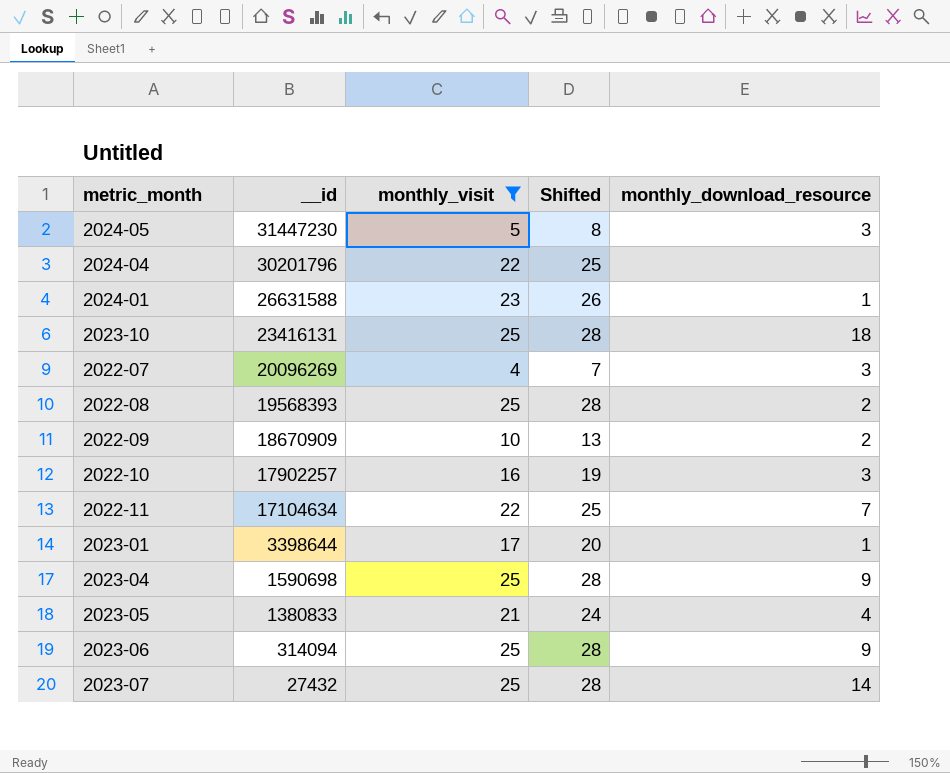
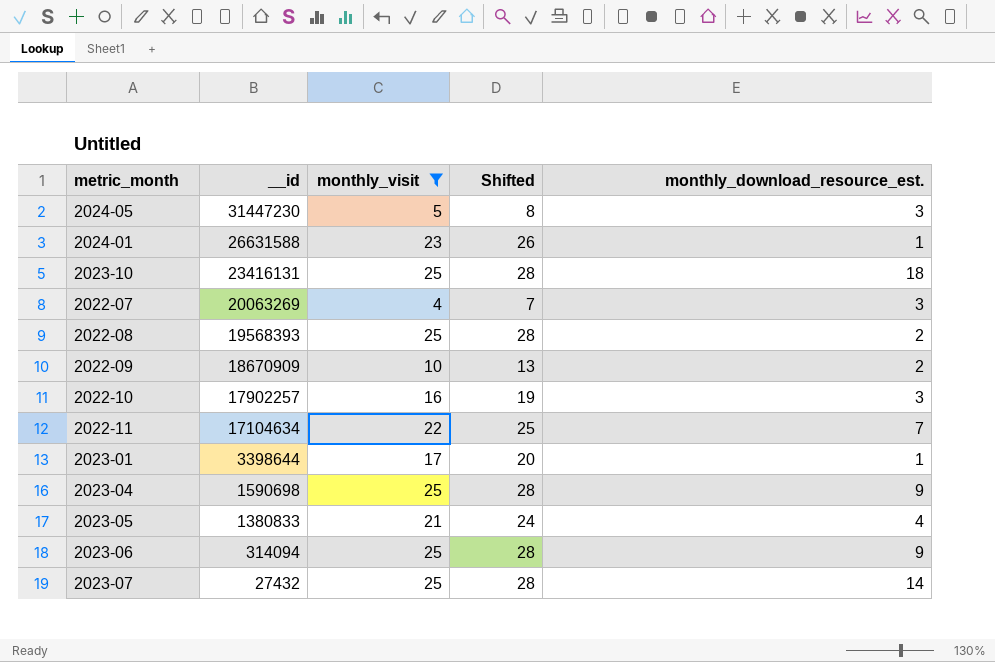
column name: monthly_download_resource -> monthly_download_resource_est.
row 2024-04: 30201796 | 22 | 25 | none -> none
2022-07 | __id: 20096269 -> 20063269

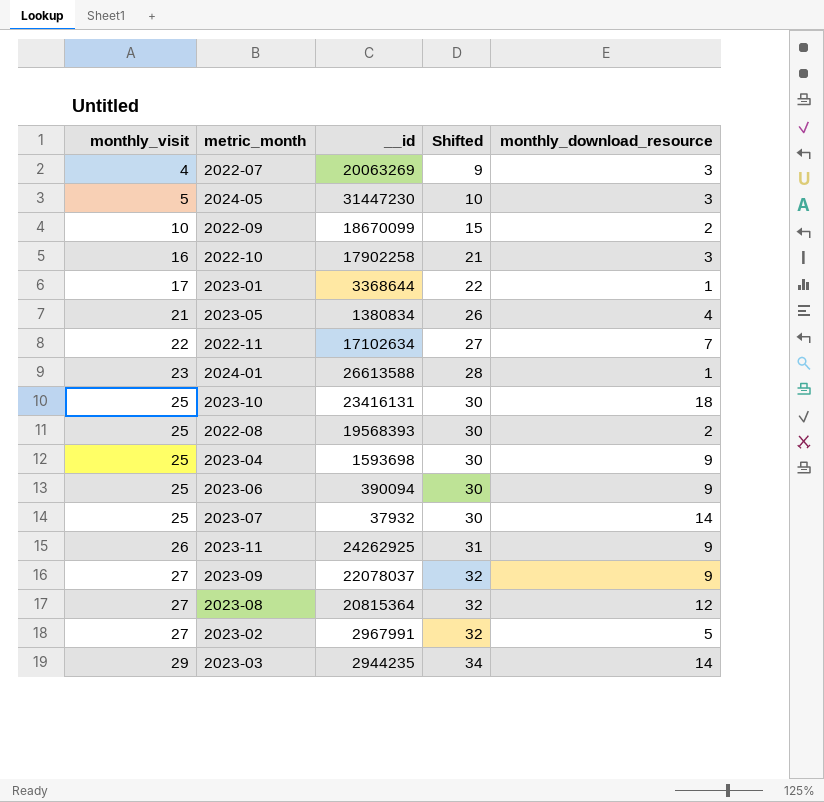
filter: monthly_visit <= 25 -> none
row order: __id descending -> monthly_visit ascending
column monthly_visit | position: 3 -> 1
column Shifted | formula: [monthly_visit] + 3 -> [monthly_visit] + 5
column name: monthly_download_resource_est. -> monthly_download_resource
2022-09 | __id: 18670909 -> 18670099
2022-10 | __id: 17902257 -> 17902258
2023-01 | __id: 3398644 -> 3368644
2023-05 | __id: 1380833 -> 1380834
2022-11 | __id: 17104634 -> 17102634
2024-01 | __id: 26631588 -> 26613588
2023-04 | __id: 1590698 -> 1593698
2023-06 | __id: 314094 -> 390094
2023-07 | __id: 27432 -> 37932

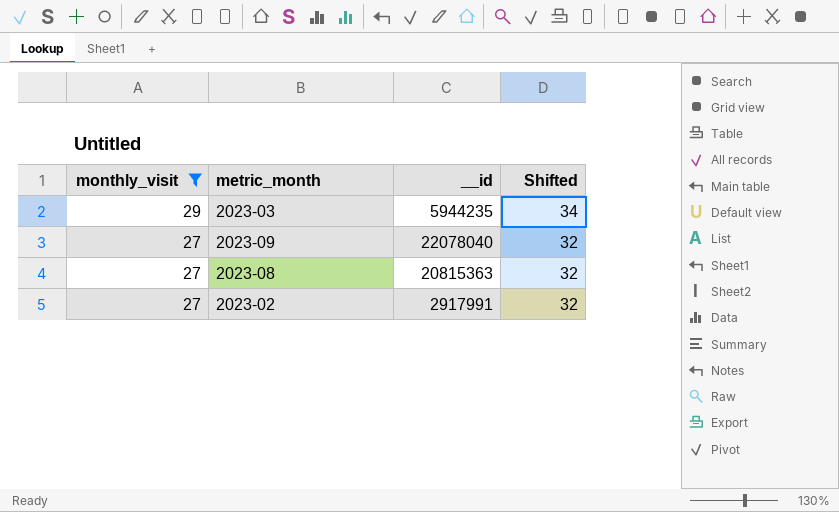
filter: none -> monthly_visit >= 27
row order: monthly_visit ascending -> monthly_visit descending
column monthly_download_resource | position: 5 -> none
2023-03 | __id: 2944235 -> 5944235
2023-09 | __id: 22078037 -> 22078040
2023-08 | __id: 20815364 -> 20815363
2023-02 | __id: 2967991 -> 2917991

